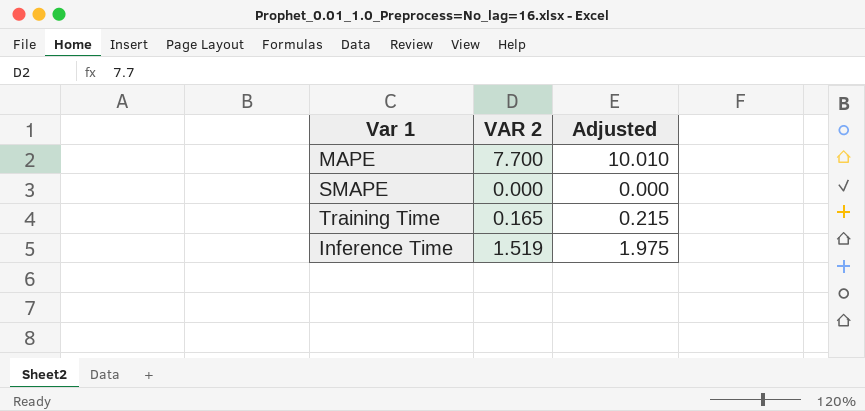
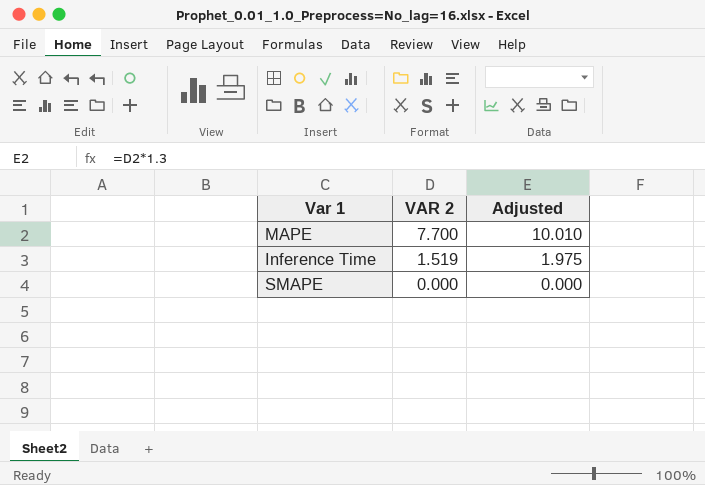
row order: none -> VAR 2 descending
row Training Time: 0.165 | 0.215 -> none

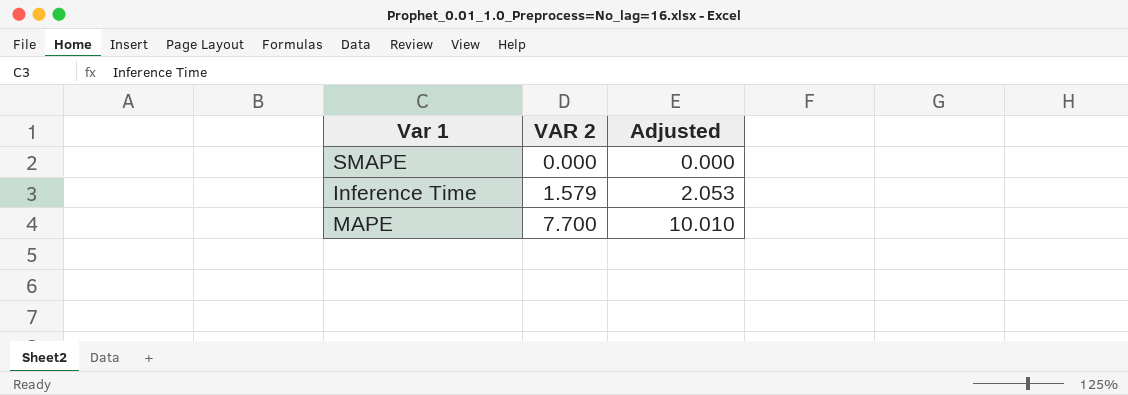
row order: VAR 2 descending -> VAR 2 ascending
Inference Time | VAR 2: 1.519 -> 1.579
Inference Time | Adjusted: 1.975 -> 2.053

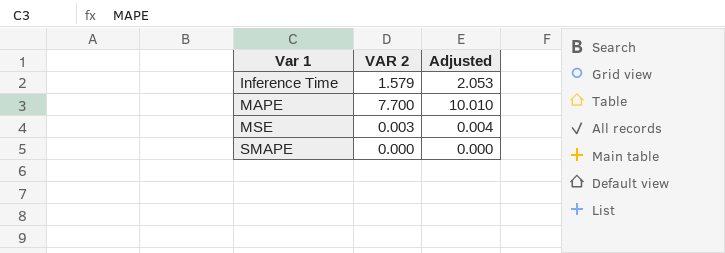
row order: VAR 2 ascending -> Var 1 ascending
row MSE: none -> 0.003 | 0.004

